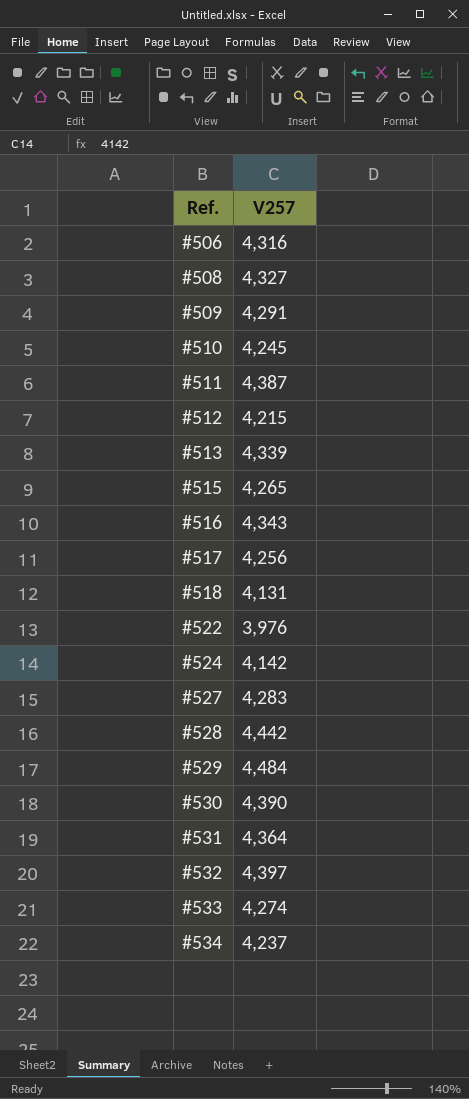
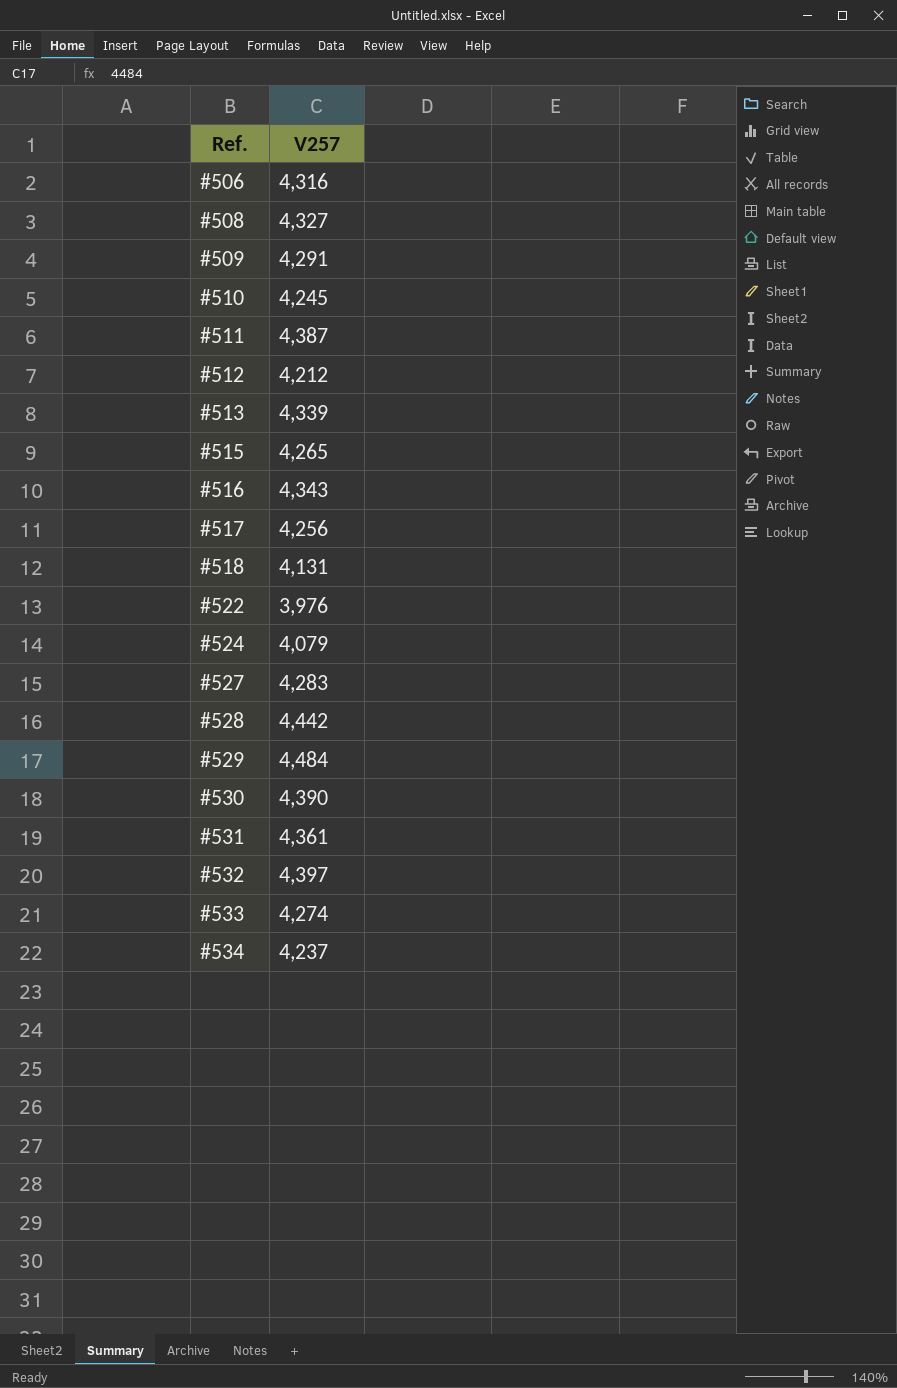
#512 | V257: 4,215 -> 4,212
#524 | V257: 4,142 -> 4,079
#531 | V257: 4,364 -> 4,361

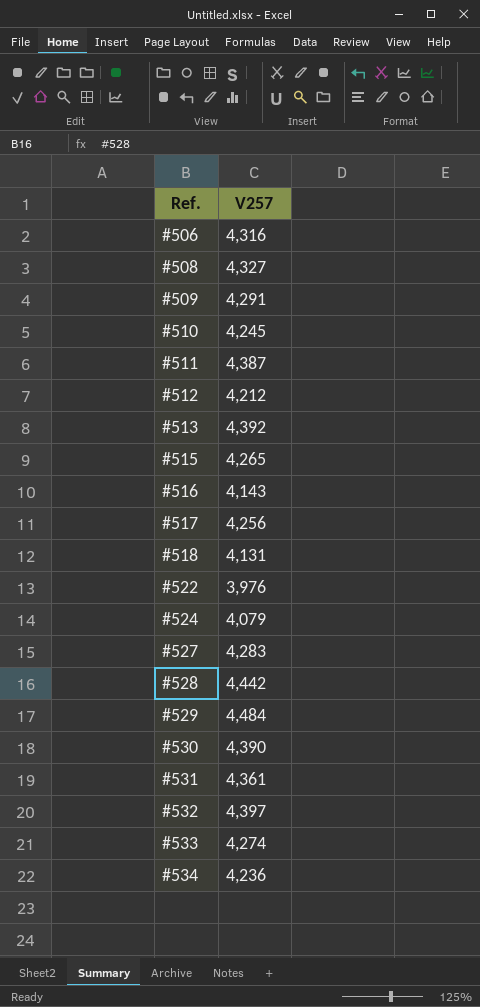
#513 | V257: 4,339 -> 4,392
#516 | V257: 4,343 -> 4,143
#534 | V257: 4,237 -> 4,236

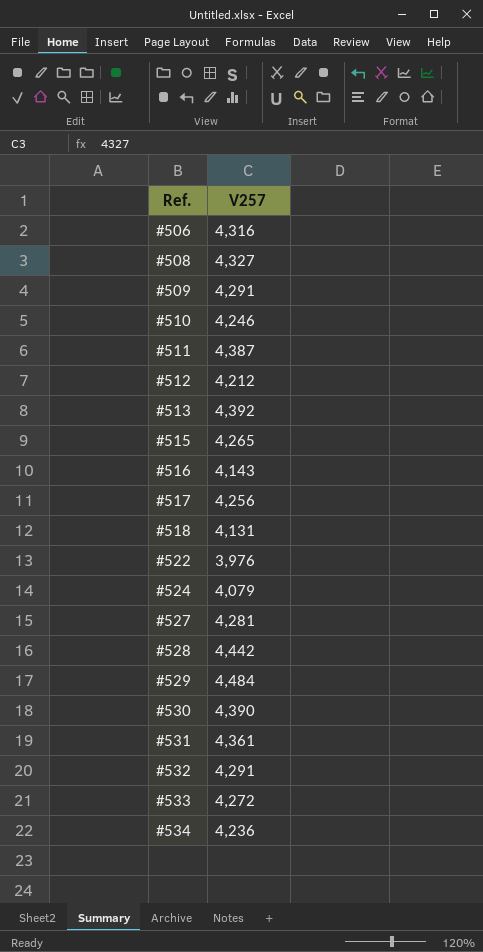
#510 | V257: 4,245 -> 4,246
#527 | V257: 4,283 -> 4,281
#532 | V257: 4,397 -> 4,291
#533 | V257: 4,274 -> 4,272

